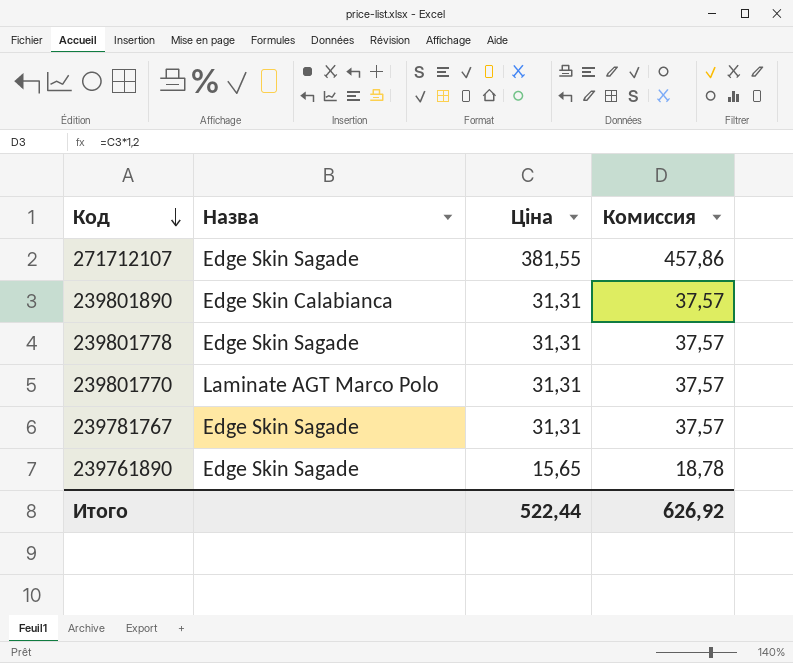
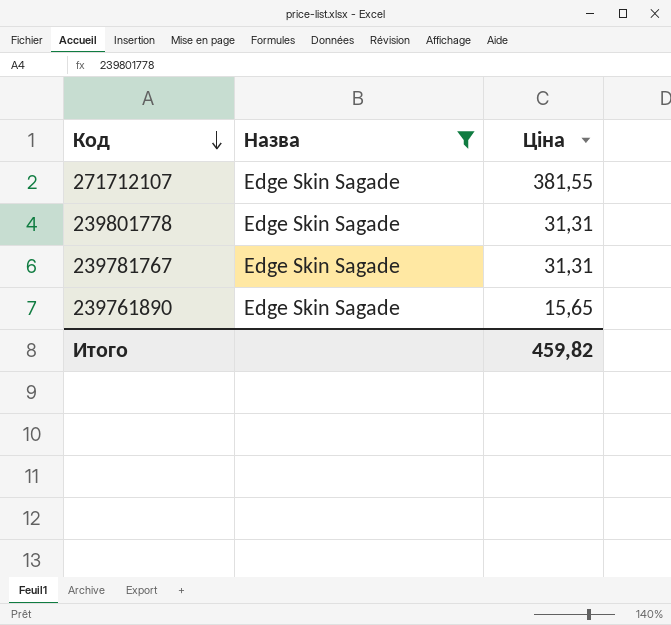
filter: none -> Назва = Edge Skin Sagade
column Комиссия | formula: [Ціна] * 1,2 -> none
Итого | Ціна: 522,44 -> 459,82

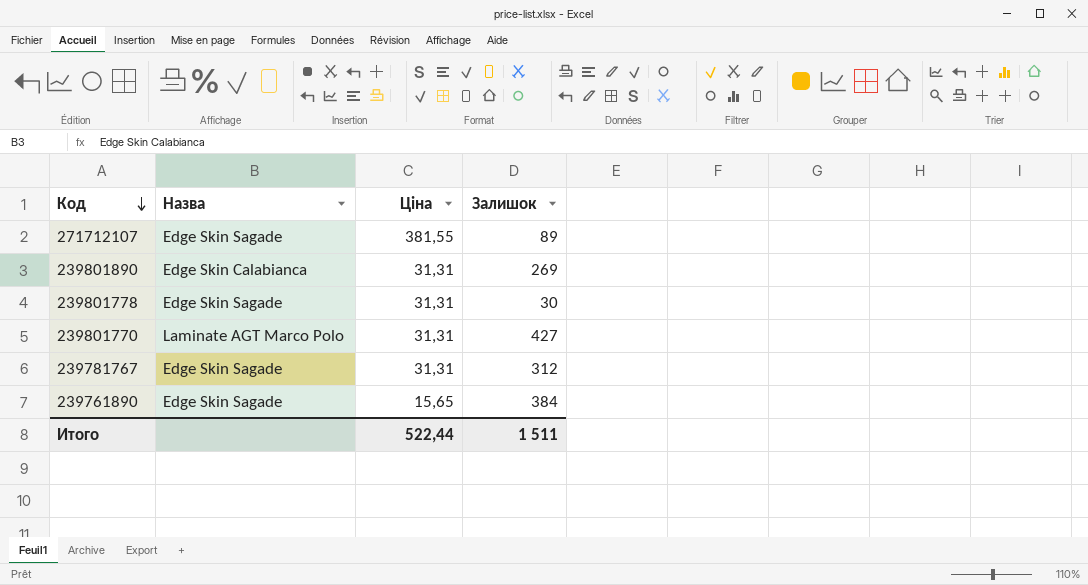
filter: Назва = Edge Skin Sagade -> none
column Залишок | position: none -> 4
Итого | Ціна: 459,82 -> 522,44

